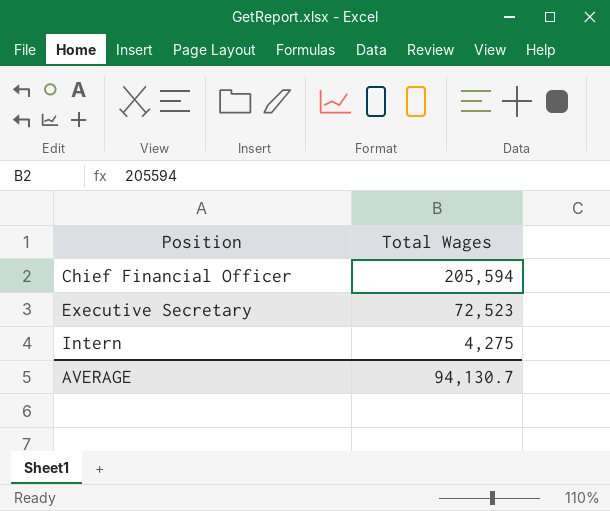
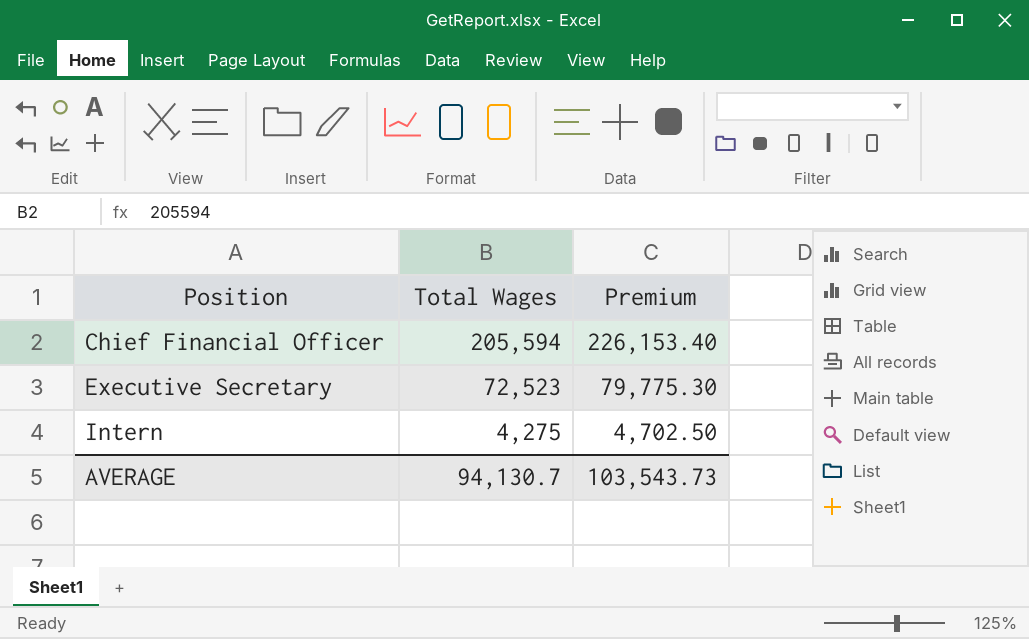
column Premium | formula: none -> [Total Wages] * 1.1

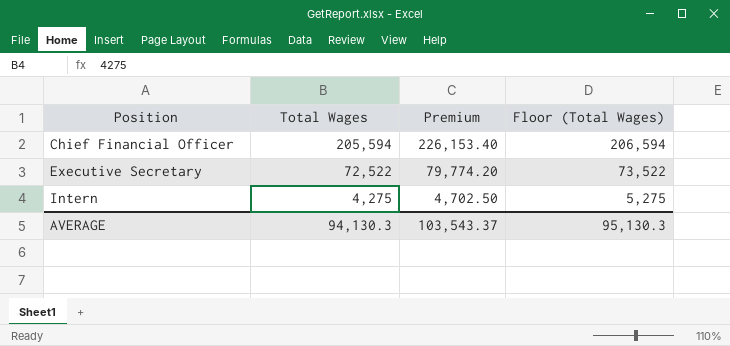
column Floor (Total Wages) | formula: none -> [Total Wages] + 1000
Executive Secretary | Total Wages: 72,523 -> 72,522
Executive Secretary | Premium: 79,775.30 -> 79,774.20
AVERAGE | Total Wages: 94,130.7 -> 94,130.3
AVERAGE | Premium: 103,543.73 -> 103,543.37

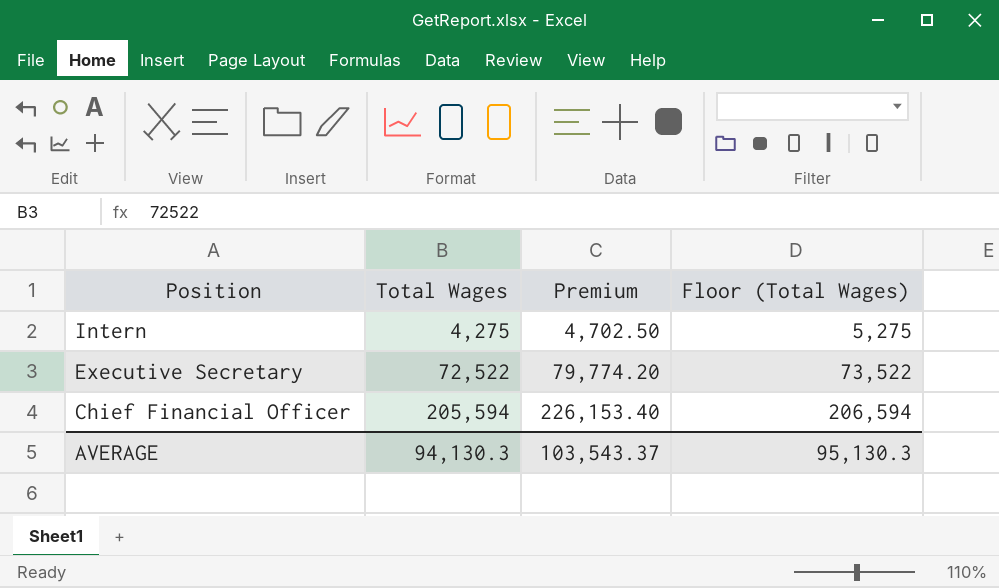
row order: Position ascending -> Position descending

